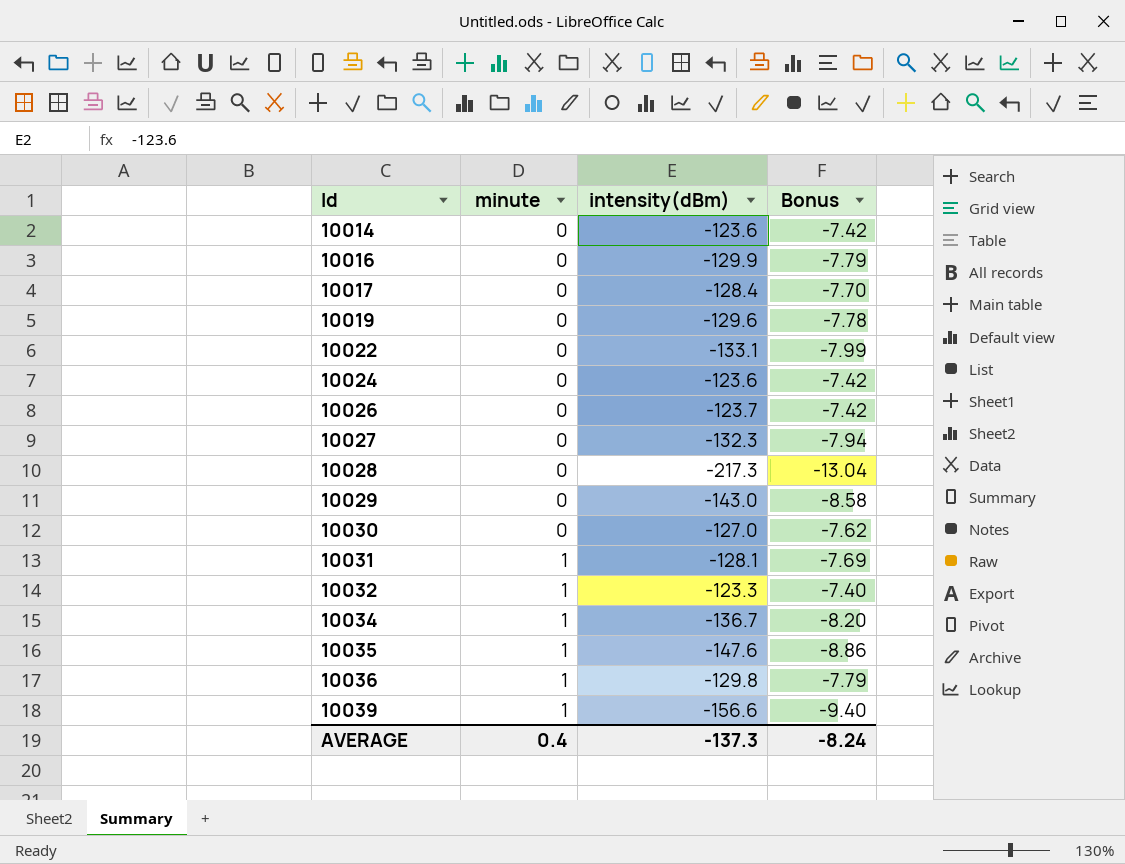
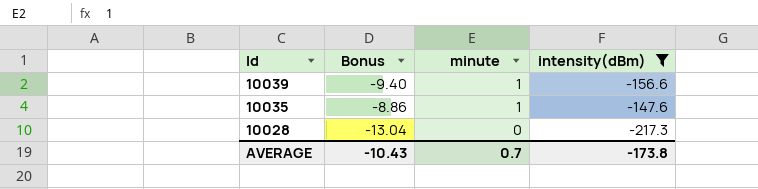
filter: none -> intensity(dBm) <= -147.6
row order: Id ascending -> Id descending
column Bonus | position: 4 -> 2
AVERAGE | Bonus: -8.24 -> -10.43
AVERAGE | minute: 0.4 -> 0.7
AVERAGE | intensity(dBm): -137.3 -> -173.8

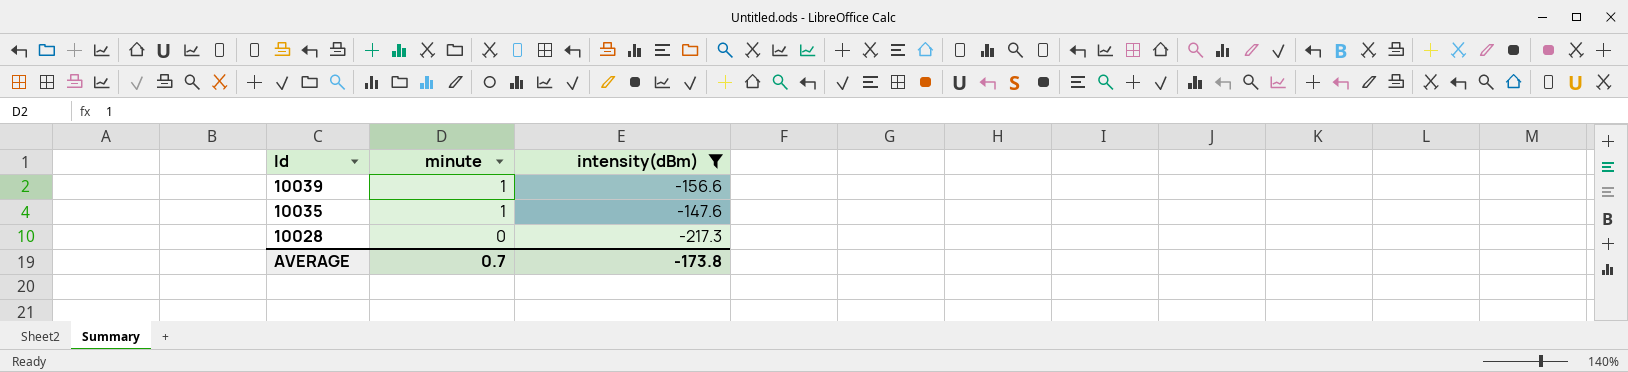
column Bonus | formula: [intensity(dBm)] * 0.06 -> none

